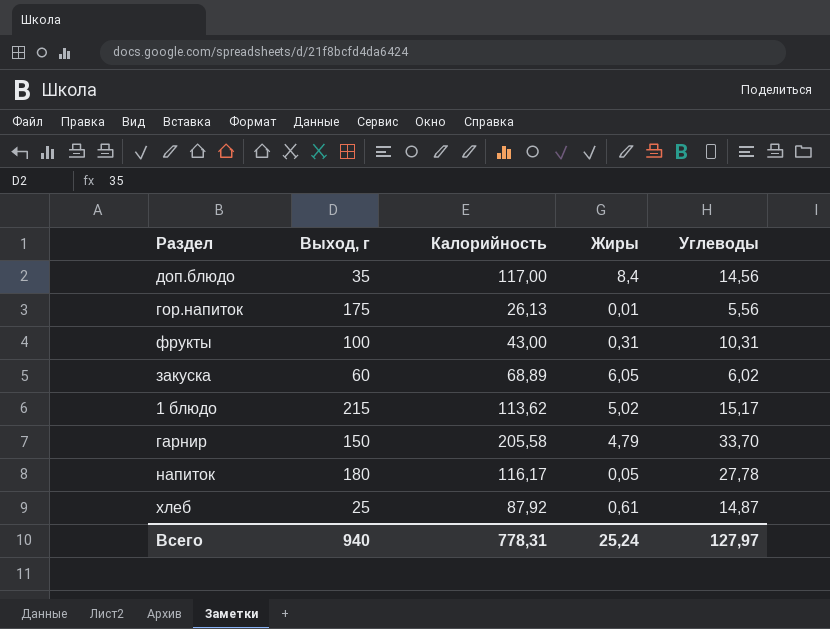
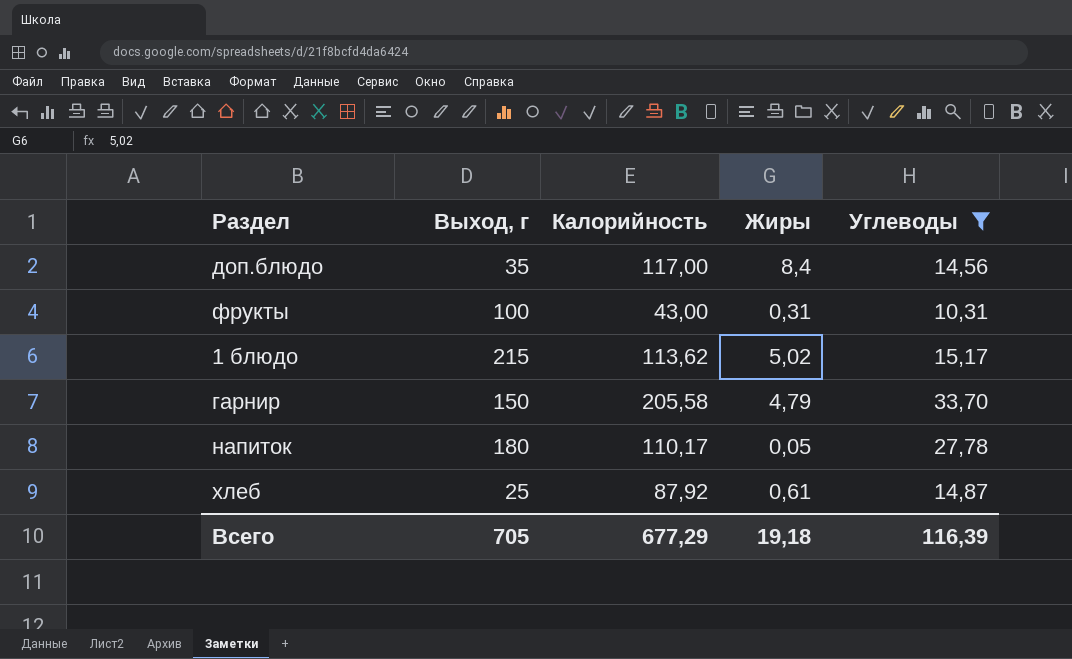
filter: none -> Углеводы >= 10,31
напиток | Калорийность: 116,17 -> 110,17
Всего | Выход, г: 940 -> 705
Всего | Калорийность: 778,31 -> 677,29
Всего | Жиры: 25,24 -> 19,18
Всего | Углеводы: 127,97 -> 116,39

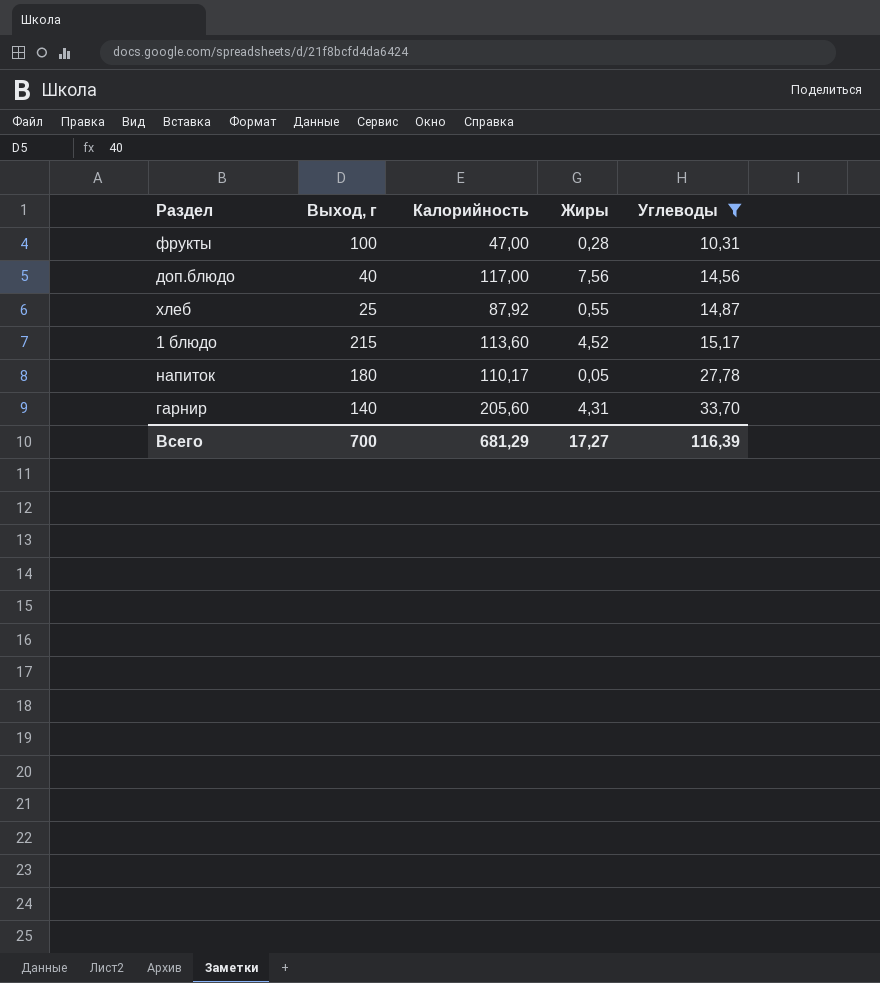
row order: none -> Углеводы ascending
фрукты | Калорийность: 43,00 -> 47,00
фрукты | Жиры: 0,31 -> 0,28
доп.блюдо | Выход, г: 35 -> 40
доп.блюдо | Жиры: 8,4 -> 7,56
хлеб | Жиры: 0,61 -> 0,55
1 блюдо | Калорийность: 113,62 -> 113,60
1 блюдо | Жиры: 5,02 -> 4,52
гарнир | Выход, г: 150 -> 140
гарнир | Калорийность: 205,58 -> 205,60
гарнир | Жиры: 4,79 -> 4,31
Всего | Выход, г: 705 -> 700
Всего | Калорийность: 677,29 -> 681,29
Всего | Жиры: 19,18 -> 17,27

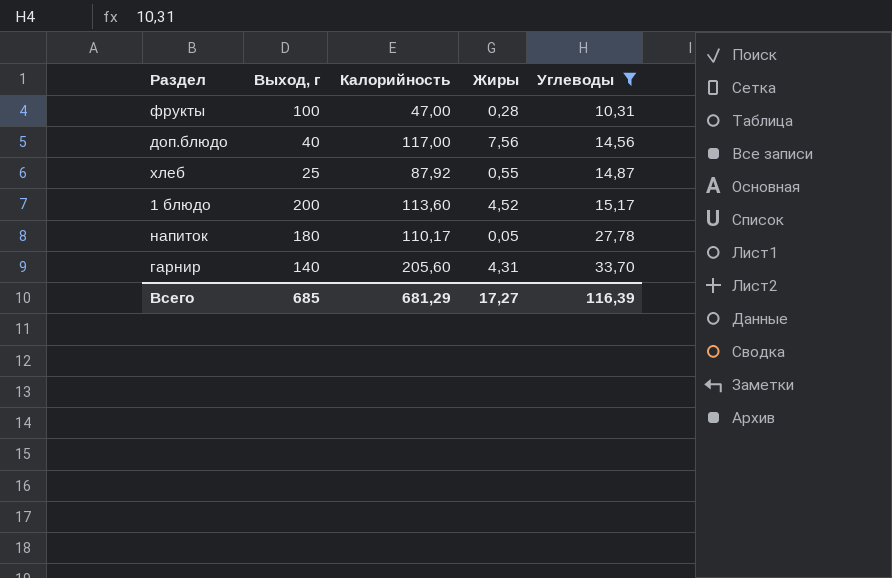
1 блюдо | Выход, г: 215 -> 200
Всего | Выход, г: 700 -> 685

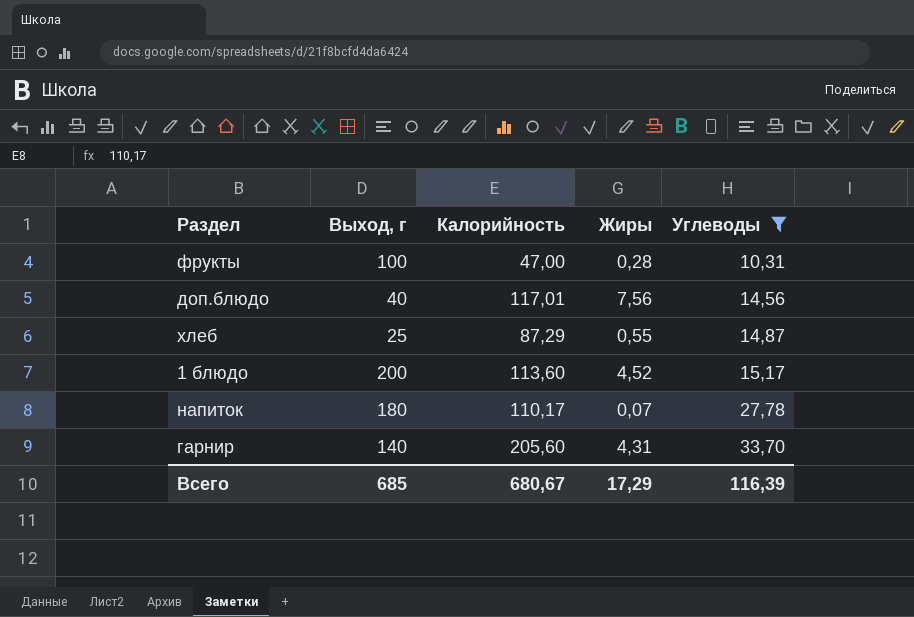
доп.блюдо | Калорийность: 117,00 -> 117,01
хлеб | Калорийность: 87,92 -> 87,29
напиток | Жиры: 0,05 -> 0,07
Всего | Калорийность: 681,29 -> 680,67
Всего | Жиры: 17,27 -> 17,29

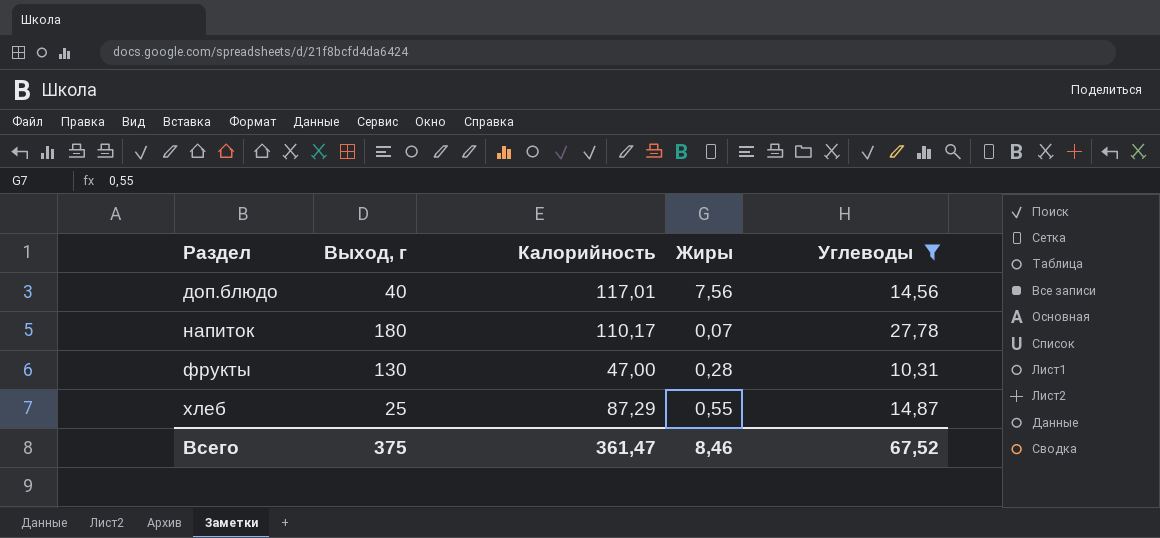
row order: Углеводы ascending -> Раздел ascending
row 1 блюдо: 200 | 113,60 | 4,52 | 15,17 -> none
row гарнир: 140 | 205,60 | 4,31 | 33,70 -> none
фрукты | Выход, г: 100 -> 130
Всего | Выход, г: 685 -> 375
Всего | Калорийность: 680,67 -> 361,47
Всего | Жиры: 17,29 -> 8,46
Всего | Углеводы: 116,39 -> 67,52

